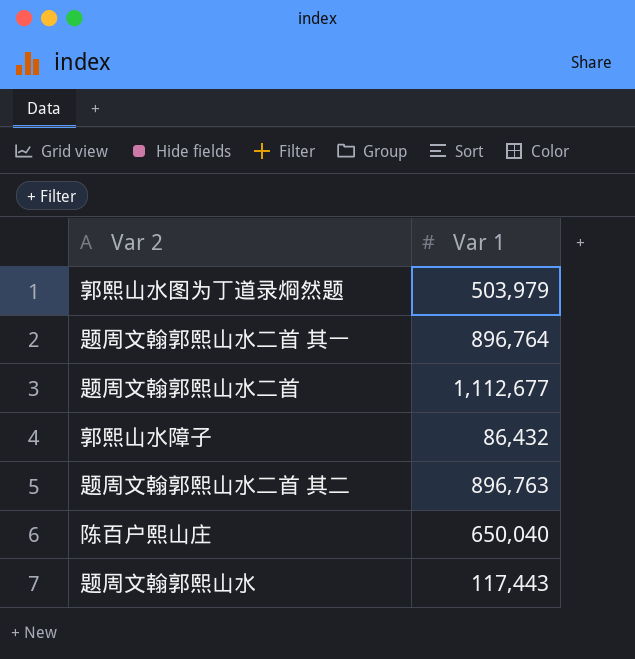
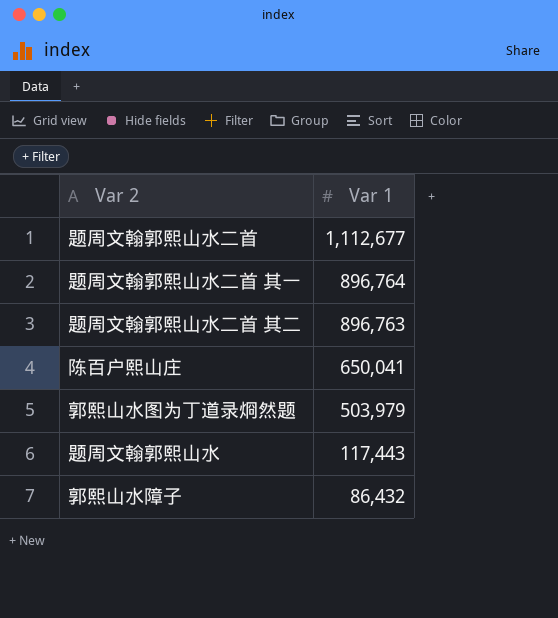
row order: none -> Var 1 descending
陈百户熙山庄 | Var 1: 650,040 -> 650,041

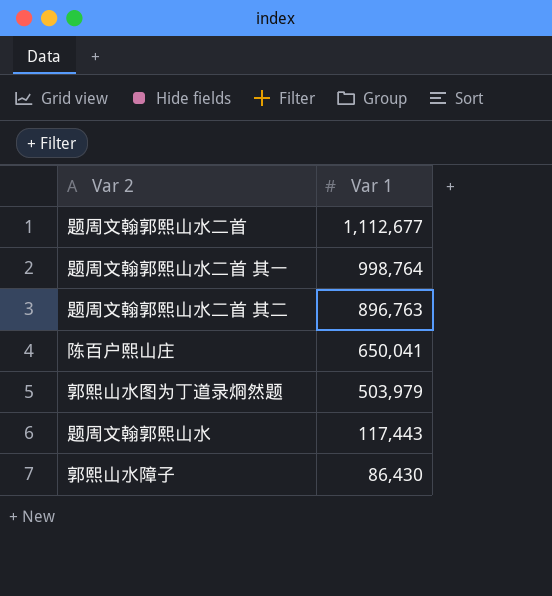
题周文翰郭熙山水二首 其一 | Var 1: 896,764 -> 998,764
郭熙山水障子 | Var 1: 86,432 -> 86,430

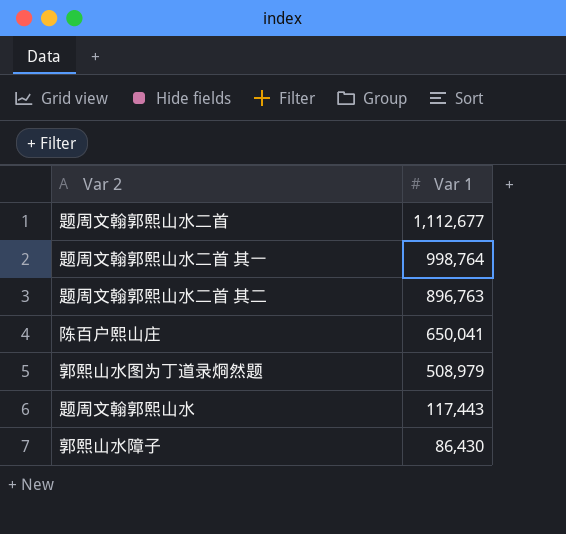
郭熙山水图为丁道录烱然题 | Var 1: 503,979 -> 508,979

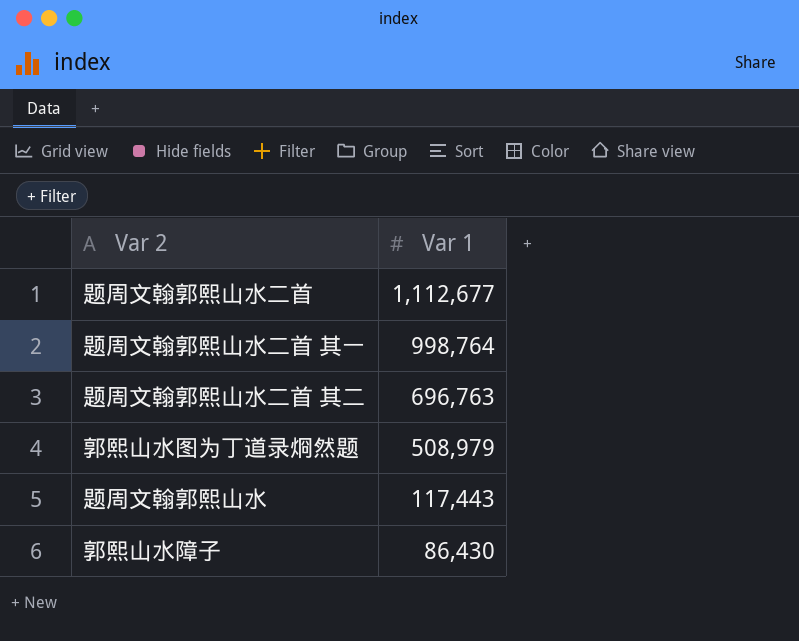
row 陈百户熙山庄: 650,041 -> none
题周文翰郭熙山水二首 其二 | Var 1: 896,763 -> 696,763

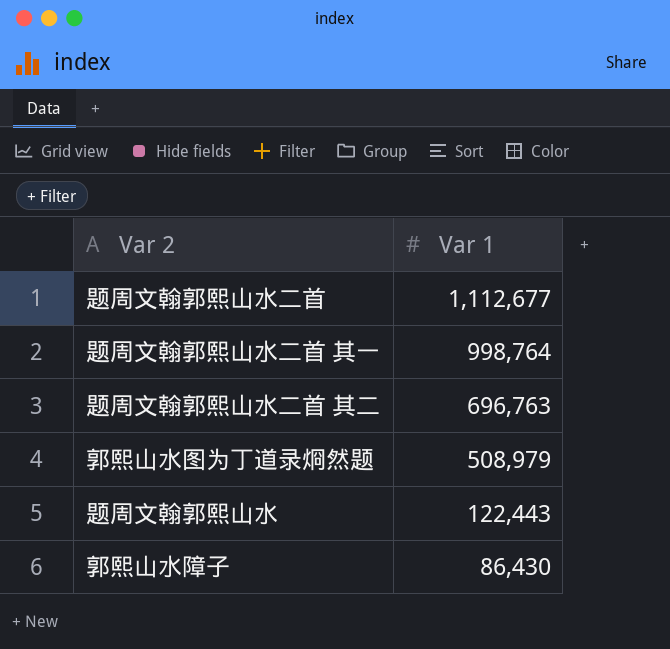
题周文翰郭熙山水 | Var 1: 117,443 -> 122,443

